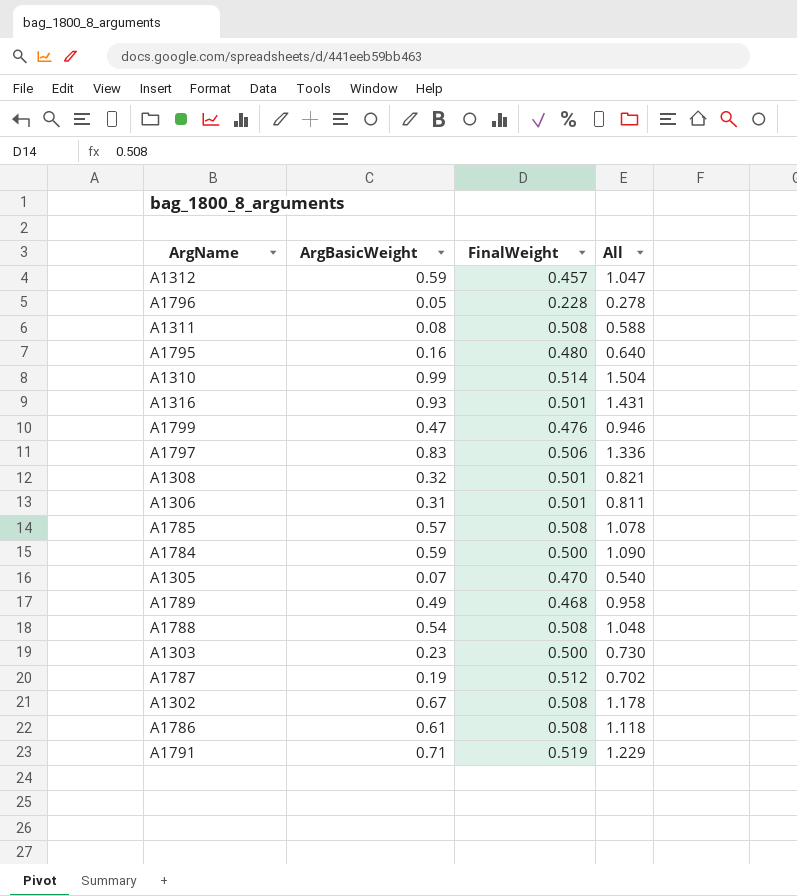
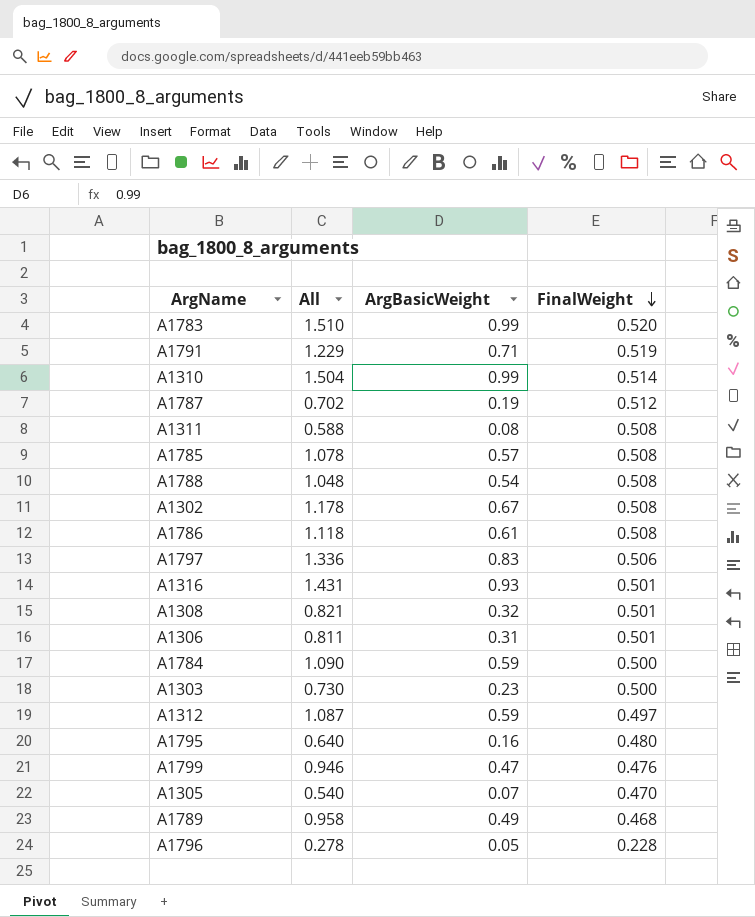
row order: none -> FinalWeight descending
column All | position: 4 -> 2
row A1783: none -> 1.510 | 0.99 | 0.520
A1312 | All: 1.047 -> 1.087
A1312 | FinalWeight: 0.457 -> 0.497

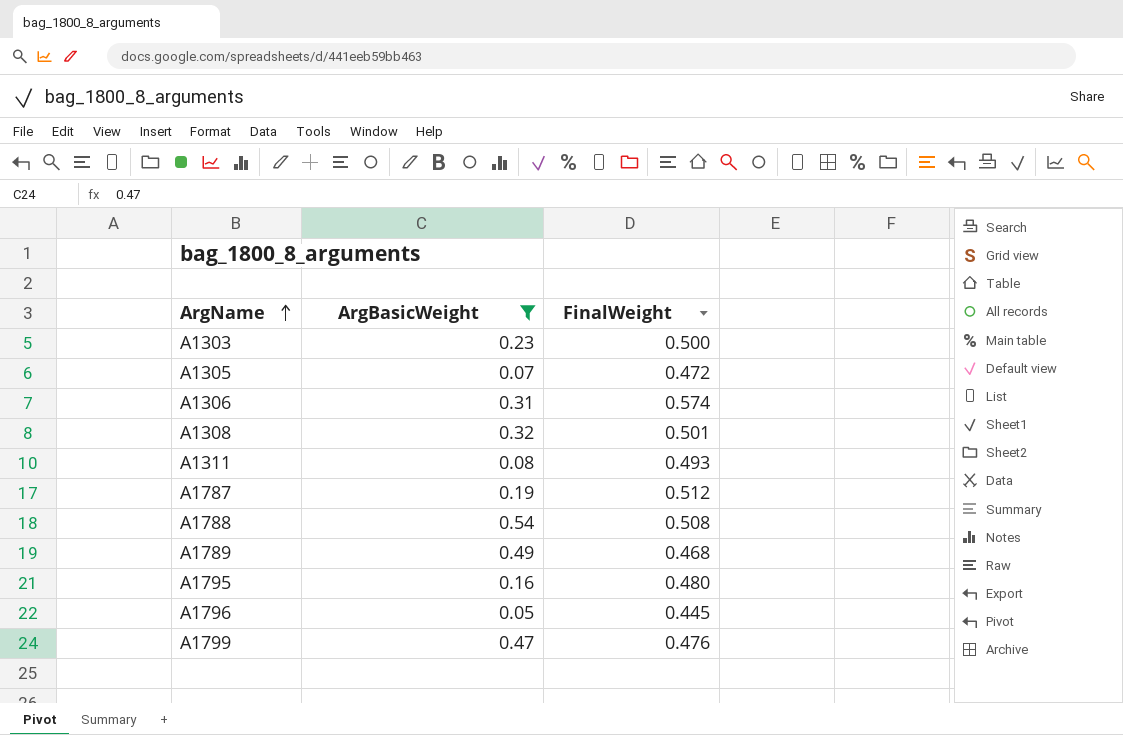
filter: none -> ArgBasicWeight <= 0.54
row order: FinalWeight descending -> ArgName ascending
column All | formula: [ArgBasicWeight] + [FinalWeight] -> none
A1305 | FinalWeight: 0.470 -> 0.472
A1306 | FinalWeight: 0.501 -> 0.574
A1311 | FinalWeight: 0.508 -> 0.493
A1796 | FinalWeight: 0.228 -> 0.445

